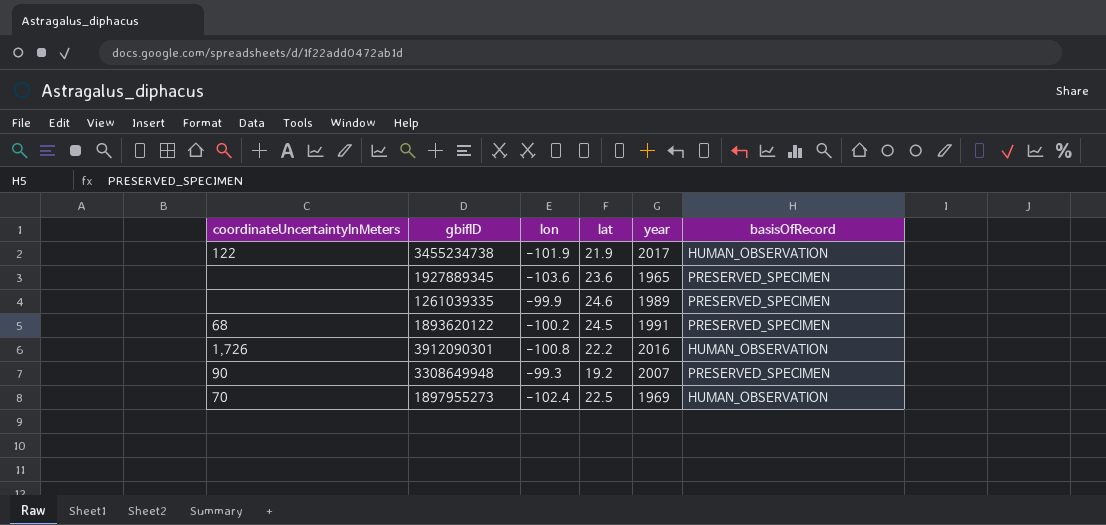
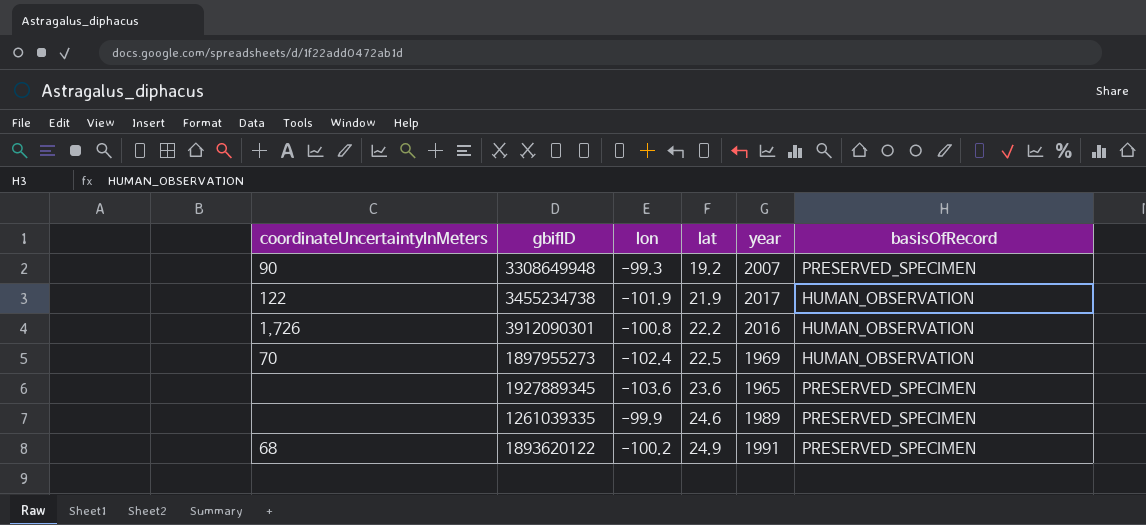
row order: none -> lat ascending
1893620122 | lat: 24.5 -> 24.9

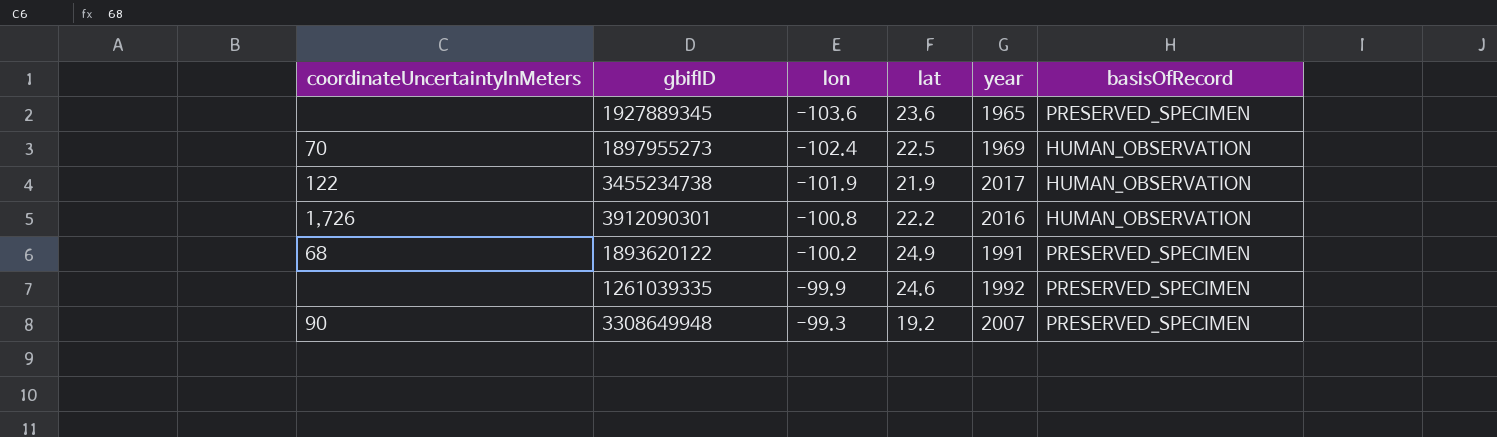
row order: lat ascending -> lon ascending
1261039335 | year: 1989 -> 1992

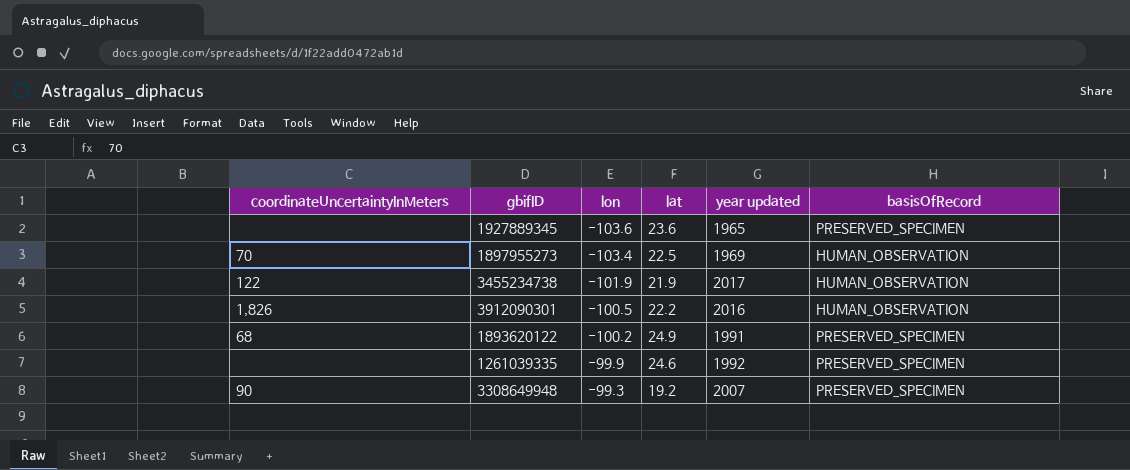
column name: year -> year updated
1897955273 | lon: -102.4 -> -103.4
3912090301 | coordinateUncertaintyInMeters: 1,726 -> 1,826
3912090301 | lon: -100.8 -> -100.5

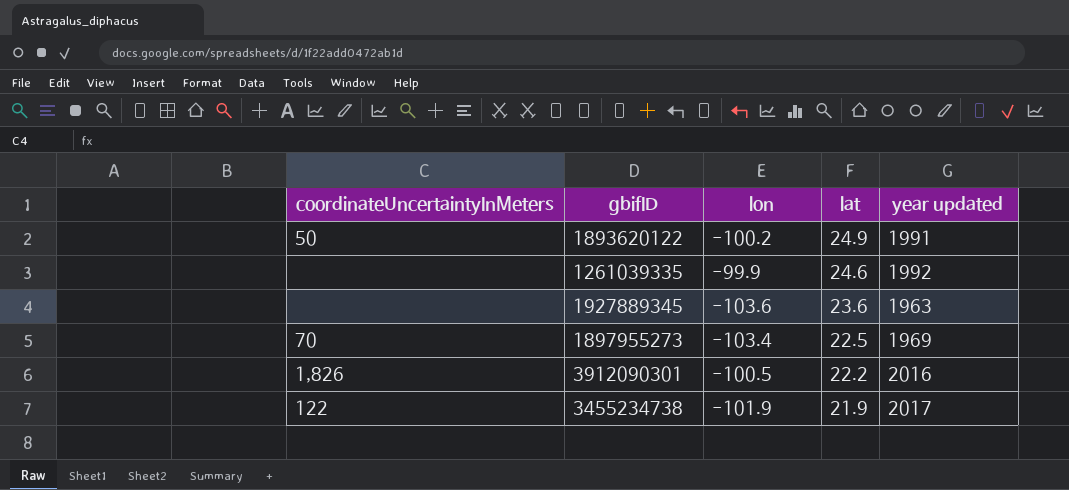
row order: lon ascending -> lat descending
column basisOfRecord | position: 6 -> none
row 3308649948: 90 | -99.3 | 19.2 | 2007 | PRESERVED_SPECIMEN -> none
1893620122 | coordinateUncertaintyInMeters: 68 -> 50
1927889345 | year updated: 1965 -> 1963

